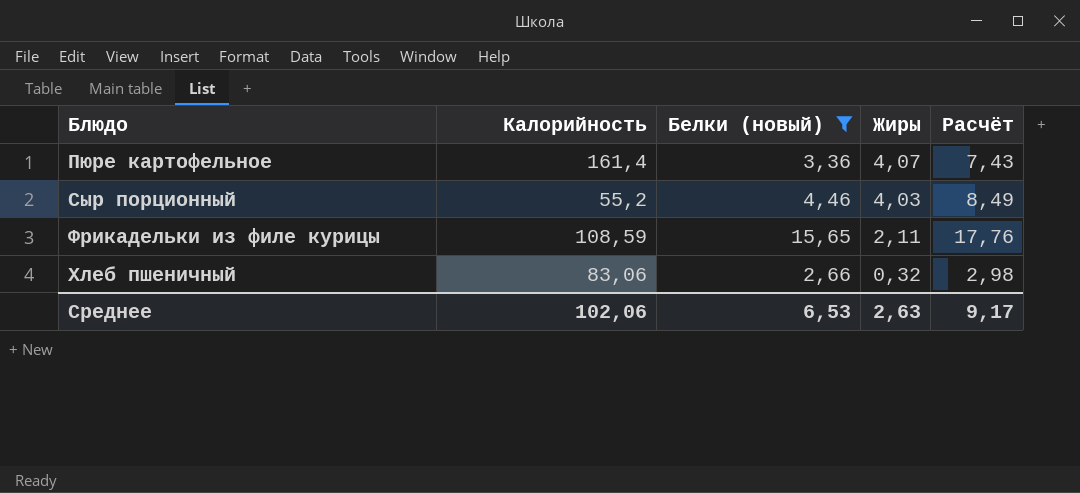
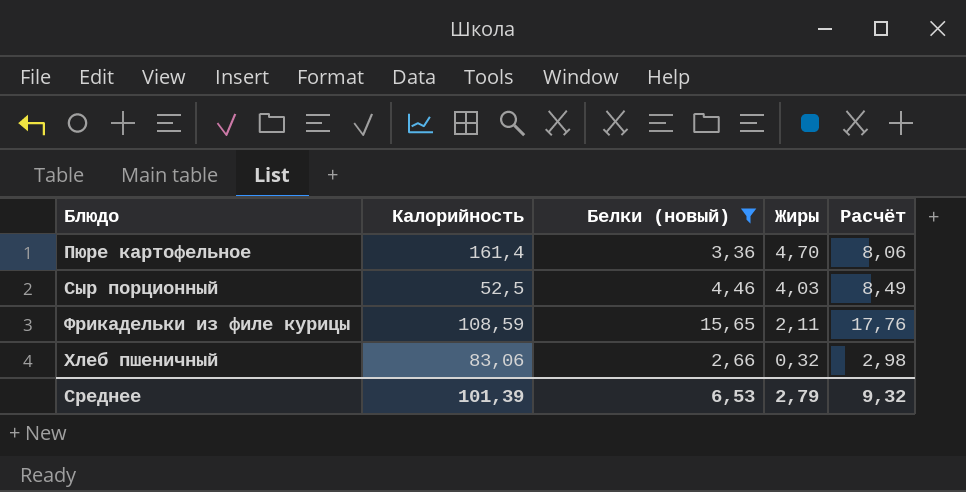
Пюре картофельное | Жиры: 4,07 -> 4,70
Пюре картофельное | Расчёт: 7,43 -> 8,06
Сыр порционный | Калорийность: 55,2 -> 52,5
Среднее | Калорийность: 102,06 -> 101,39
Среднее | Жиры: 2,63 -> 2,79
Среднее | Расчёт: 9,17 -> 9,32

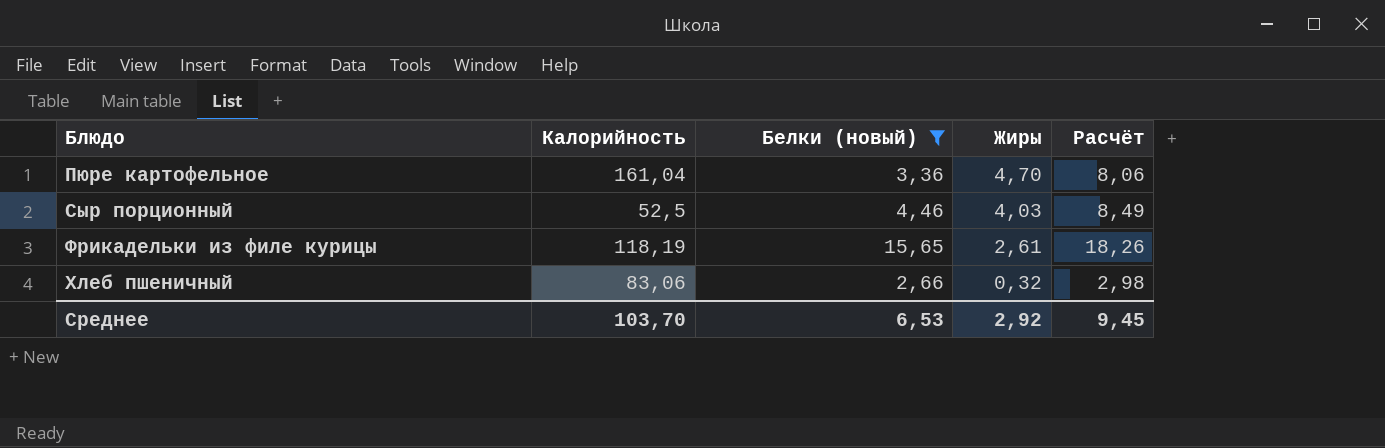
Пюре картофельное | Калорийность: 161,4 -> 161,04
Фрикадельки из филе курицы | Калорийность: 108,59 -> 118,19
Фрикадельки из филе курицы | Жиры: 2,11 -> 2,61
Фрикадельки из филе курицы | Расчёт: 17,76 -> 18,26
Среднее | Калорийность: 101,39 -> 103,70
Среднее | Жиры: 2,79 -> 2,92
Среднее | Расчёт: 9,32 -> 9,45

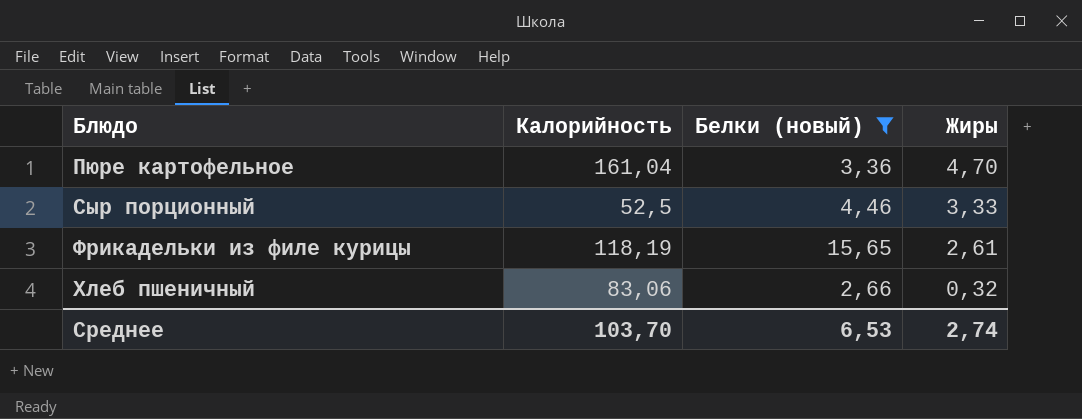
column Расчёт | formula: [Белки (новый)] + [Жиры] -> none
Сыр порционный | Жиры: 4,03 -> 3,33
Среднее | Жиры: 2,92 -> 2,74

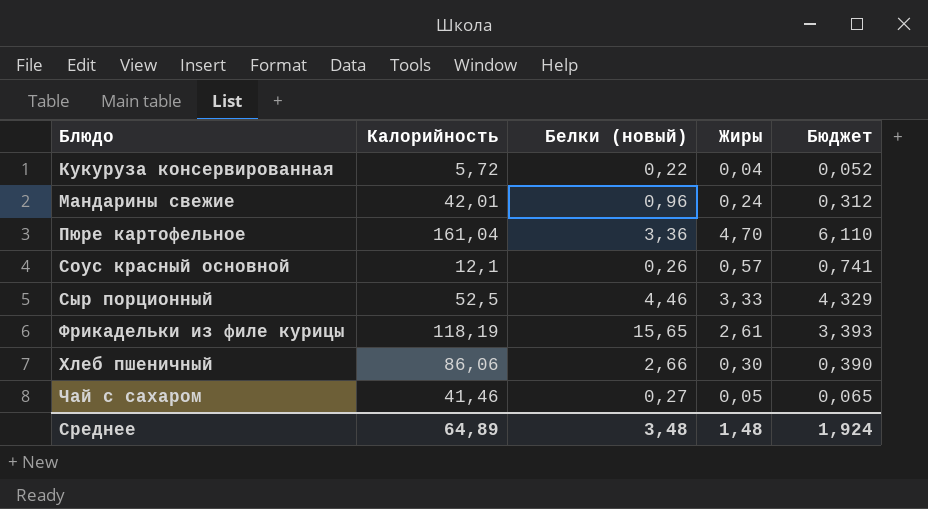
filter: Белки (новый) >= 2,66 -> none
column Бюджет | formula: none -> [Жиры] * 1,3
Хлеб пшеничный | Калорийность: 83,06 -> 86,06
Хлеб пшеничный | Жиры: 0,32 -> 0,30
Среднее | Калорийность: 103,70 -> 64,89
Среднее | Белки (новый): 6,53 -> 3,48
Среднее | Жиры: 2,74 -> 1,48

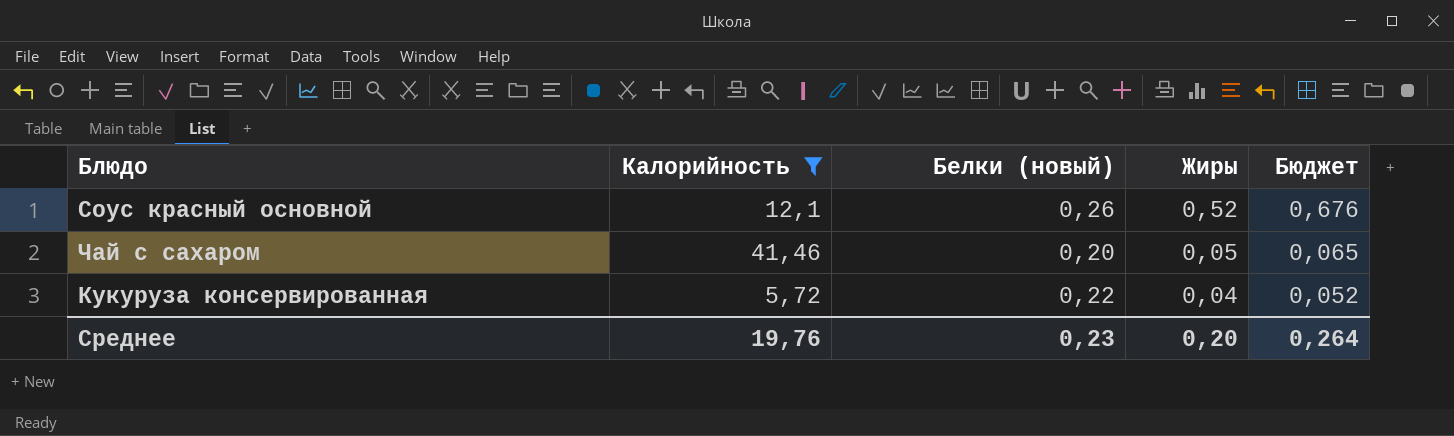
filter: none -> Калорийность <= 41,46
row order: Блюдо ascending -> Жиры descending
Соус красный основной | Жиры: 0,57 -> 0,52
Соус красный основной | Бюджет: 0,741 -> 0,676
Чай с сахаром | Белки (новый): 0,27 -> 0,20
Среднее | Калорийность: 64,89 -> 19,76
Среднее | Белки (новый): 3,48 -> 0,23
Среднее | Жиры: 1,48 -> 0,20
Среднее | Бюджет: 1,924 -> 0,264

